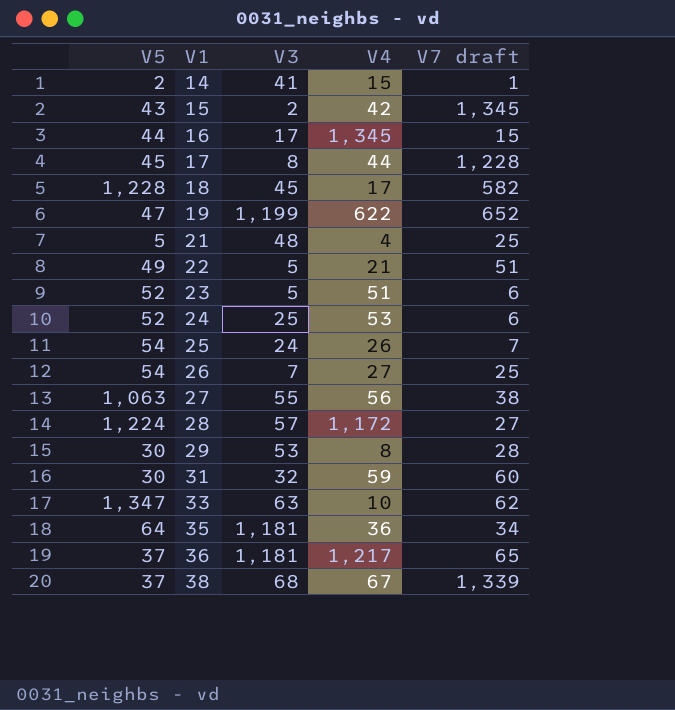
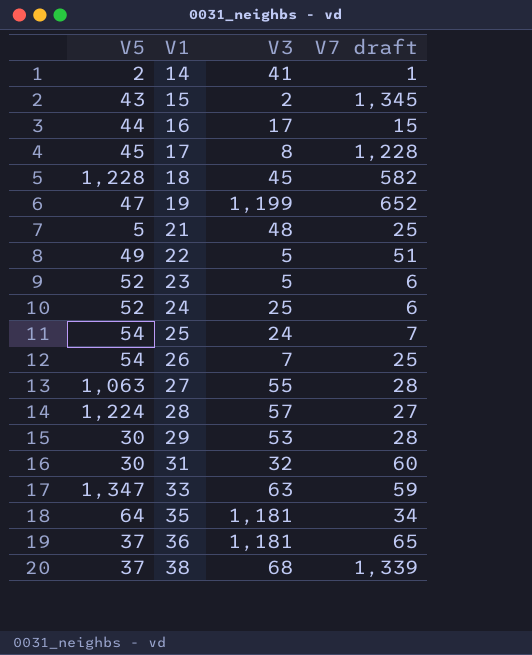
column V4 | position: 4 -> none
27 | V7 draft: 38 -> 28
33 | V7 draft: 62 -> 59

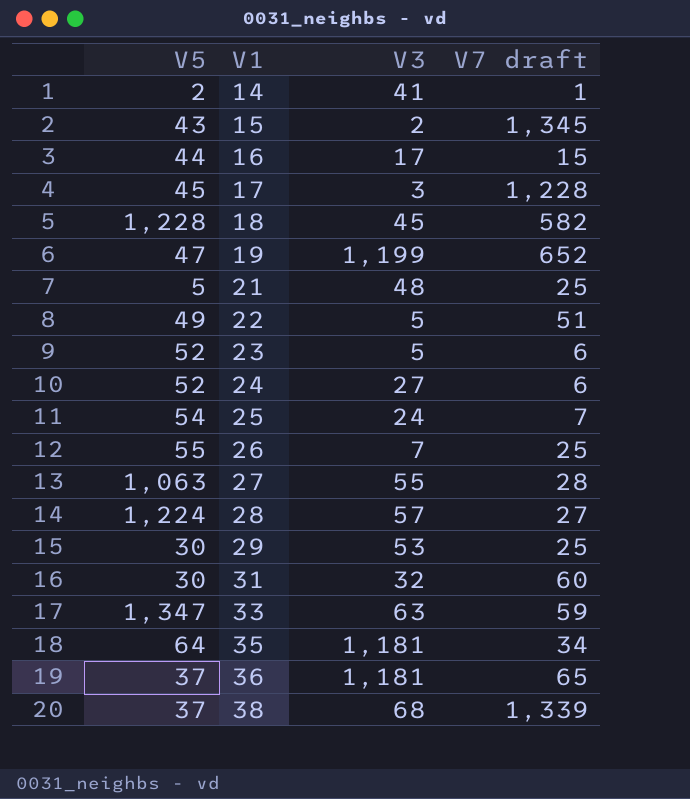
17 | V3: 8 -> 3
24 | V3: 25 -> 27
26 | V5: 54 -> 55
29 | V7 draft: 28 -> 25

